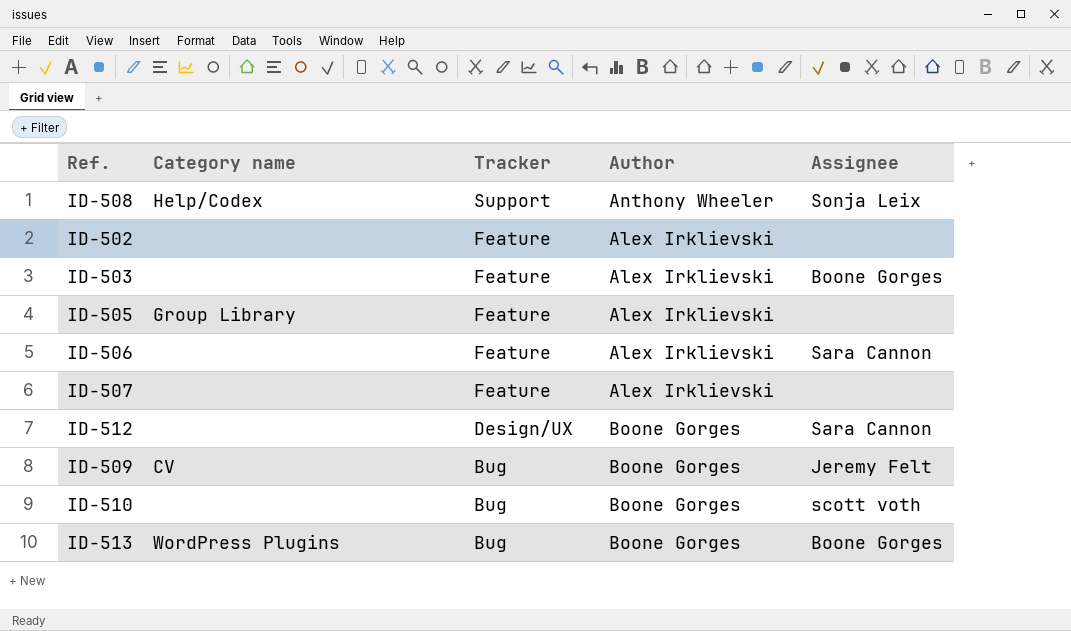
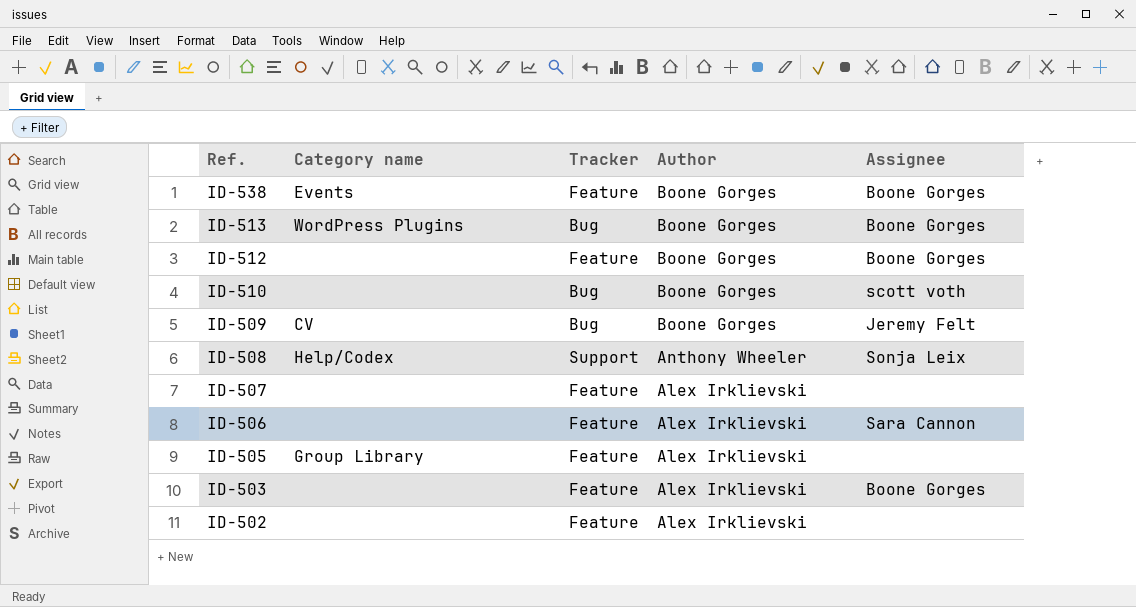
row order: Tracker descending -> Ref. descending
row ID-538: none -> Events | Feature | Boone Gorges | Boone Gorges
ID-512 | Tracker: Design/UX -> Feature
ID-512 | Assignee: Sara Cannon -> Boone Gorges

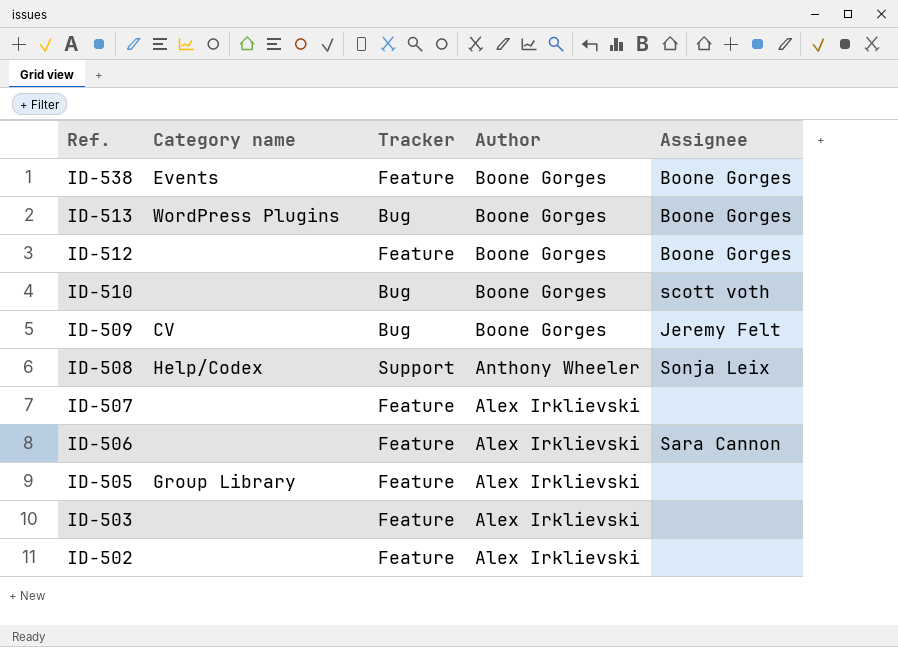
ID-503 | Assignee: Boone Gorges -> none

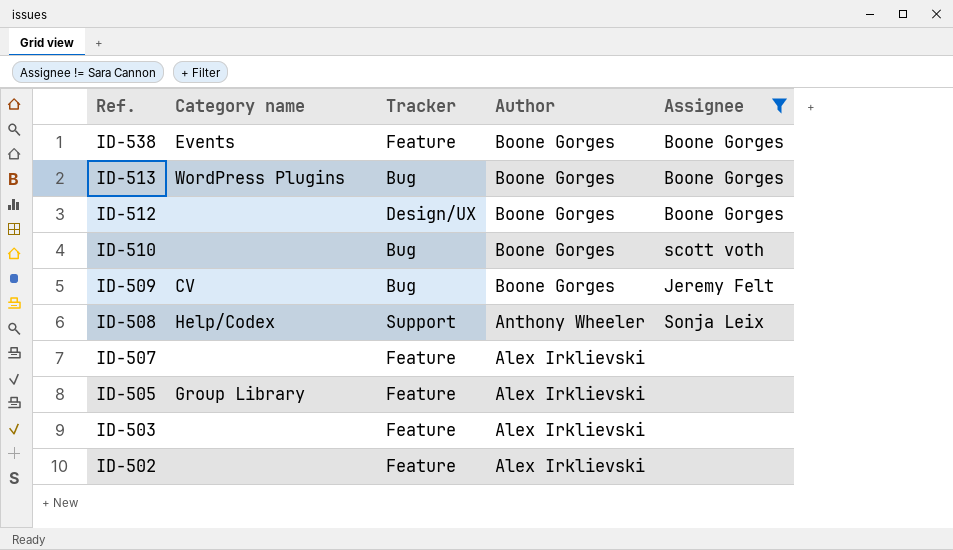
filter: none -> Assignee != Sara Cannon
ID-512 | Tracker: Feature -> Design/UX

